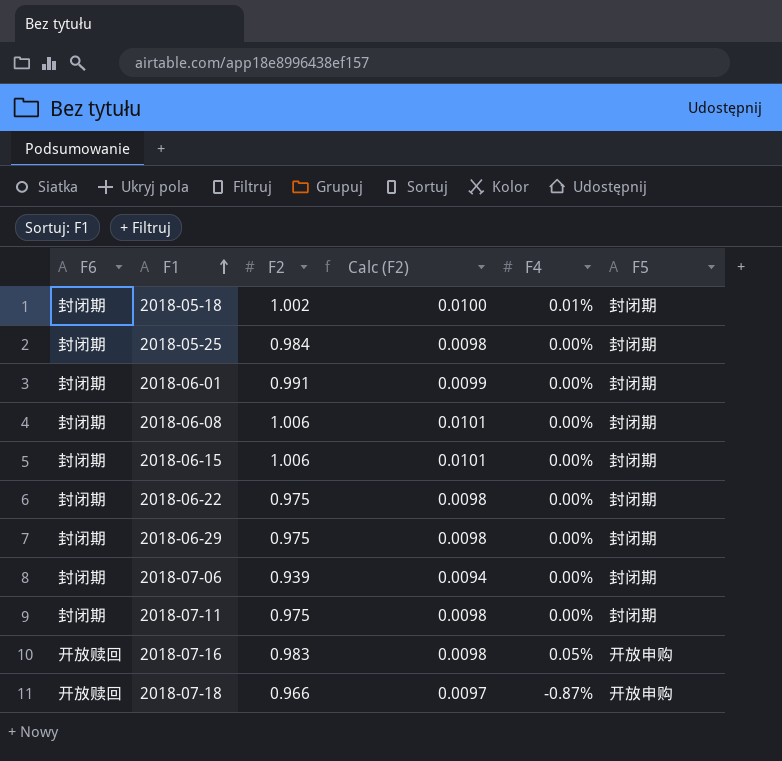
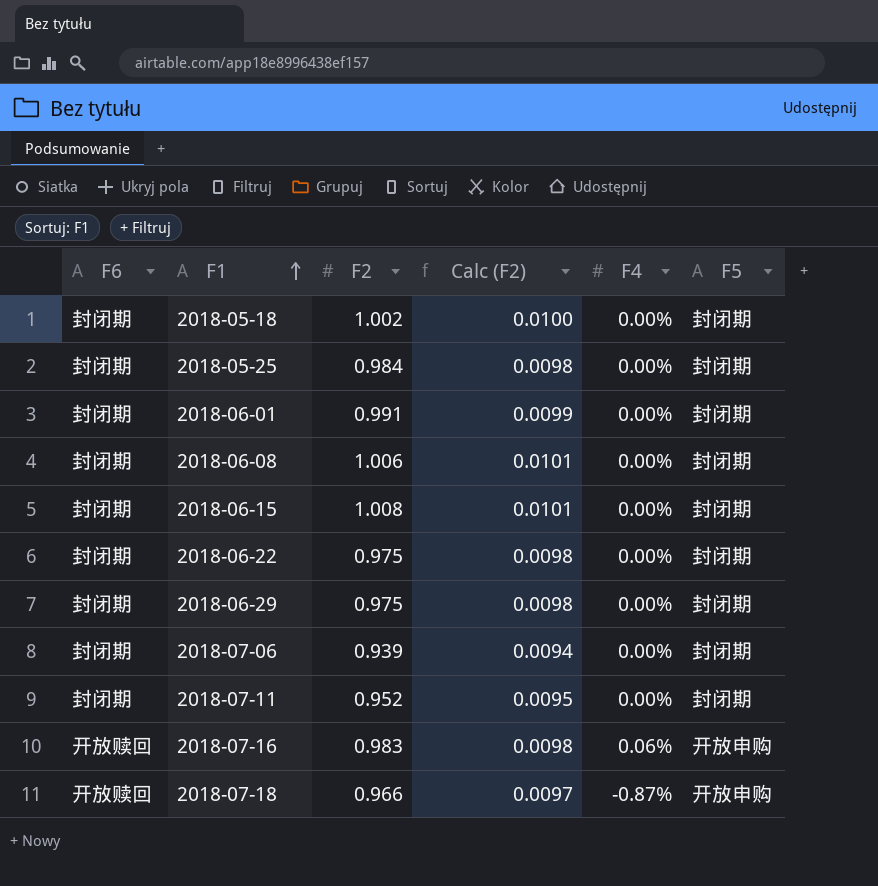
2018-05-18 | F4: 0.01% -> 0.00%
2018-06-15 | F2: 1.006 -> 1.008
2018-07-11 | F2: 0.975 -> 0.952
2018-07-11 | Calc (F2): 0.0098 -> 0.0095
2018-07-16 | F4: 0.05% -> 0.06%

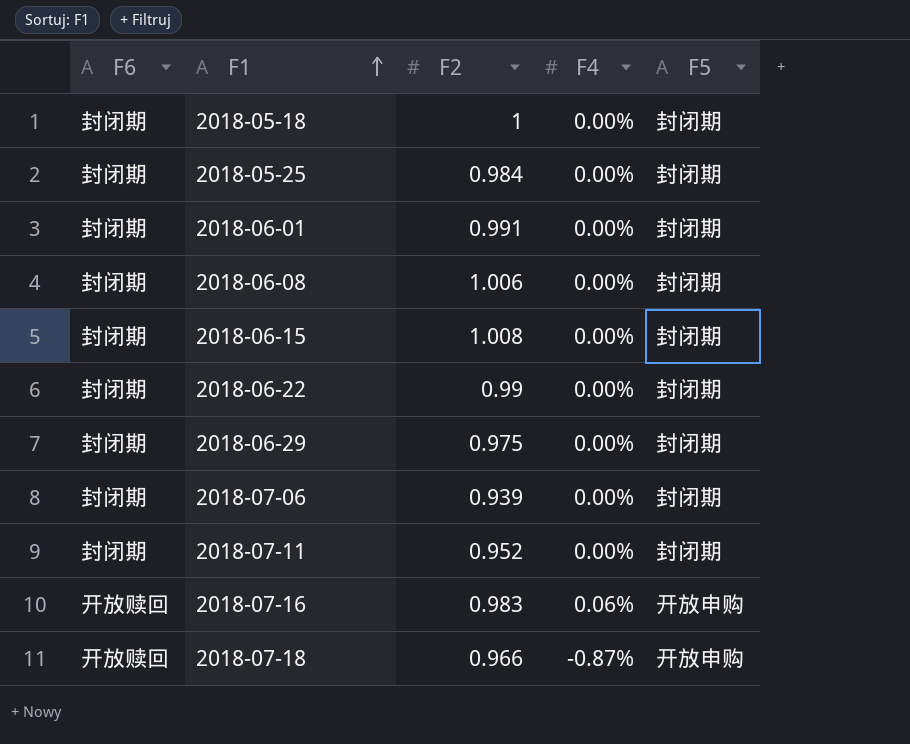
column Calc (F2) | formula: [F2] * 0.01 -> none
2018-05-18 | F2: 1.002 -> 1
2018-06-22 | F2: 0.975 -> 0.99

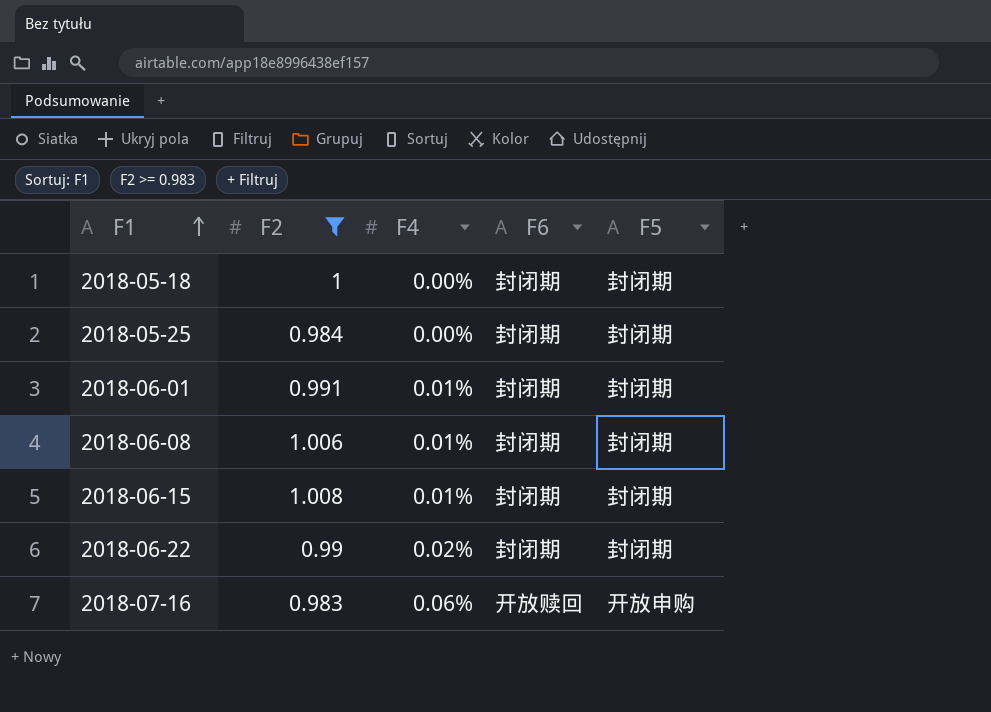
filter: none -> F2 >= 0.983
column F6 | position: 1 -> 4
2018-06-01 | F4: 0.00% -> 0.01%
2018-06-08 | F4: 0.00% -> 0.01%
2018-06-15 | F4: 0.00% -> 0.01%
2018-06-22 | F4: 0.00% -> 0.02%

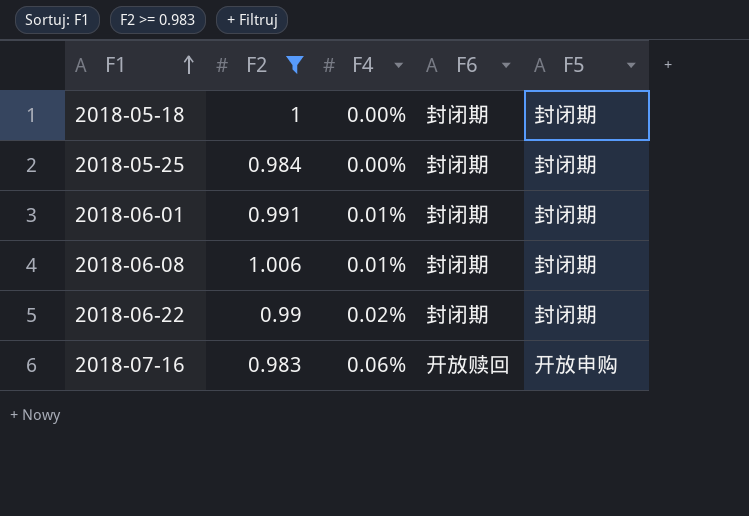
row 2018-06-15: 1.008 | 0.01% | 封闭期 | 封闭期 -> none

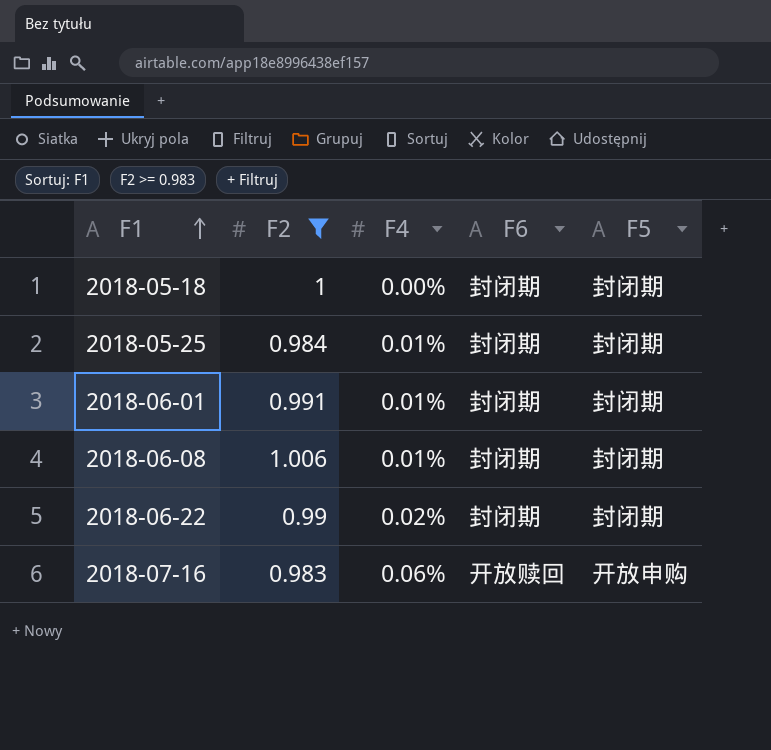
2018-05-25 | F4: 0.00% -> 0.01%

